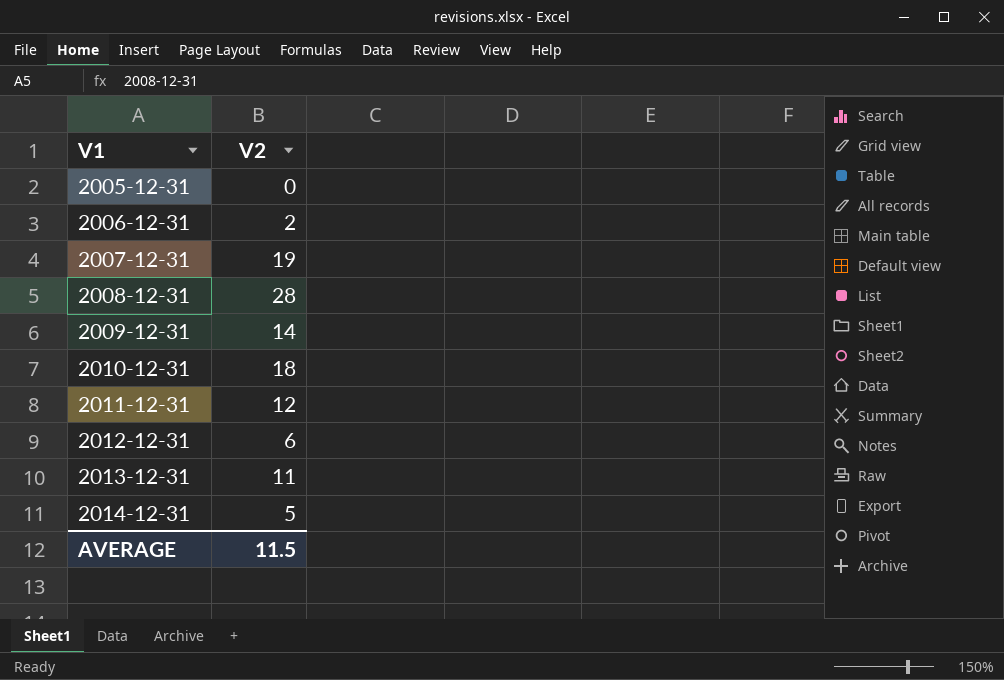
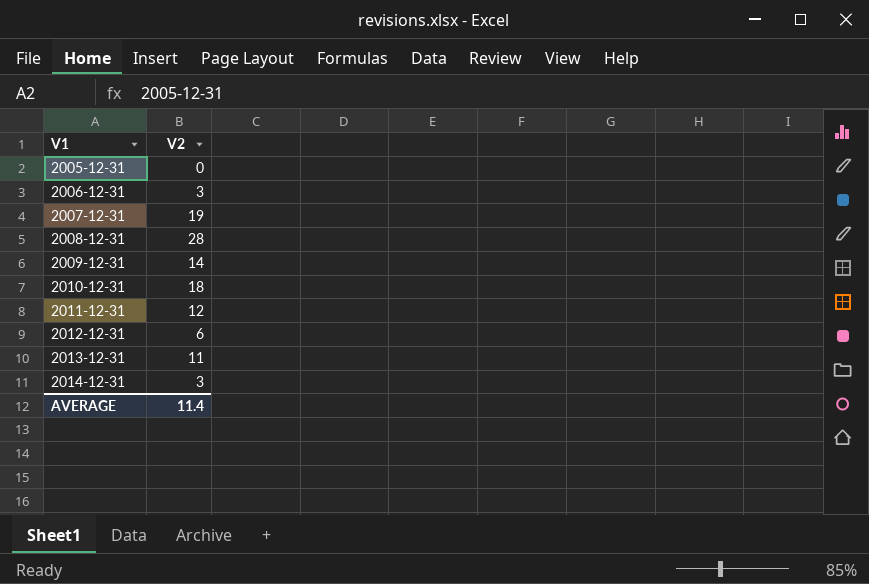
2006-12-31 | V2: 2 -> 3
2014-12-31 | V2: 5 -> 3
AVERAGE | V2: 11.5 -> 11.4

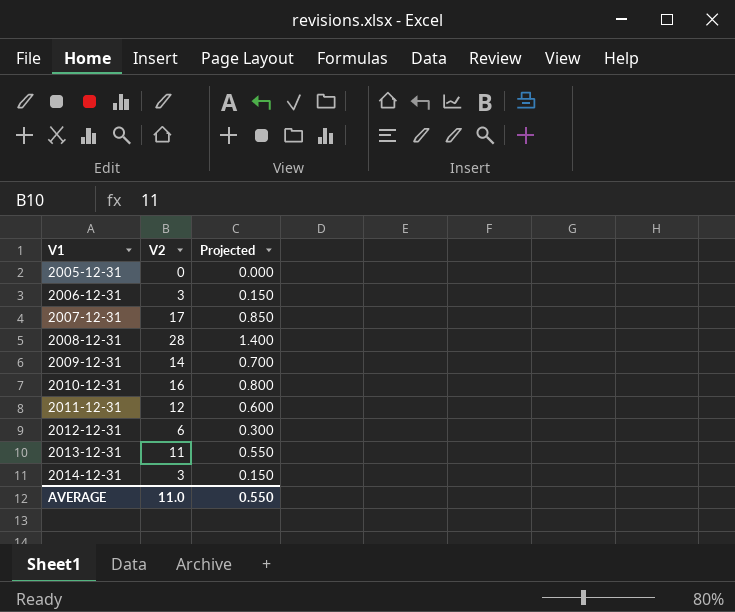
column Projected | formula: none -> [V2] * 0.05
2007-12-31 | V2: 19 -> 17
2010-12-31 | V2: 18 -> 16
AVERAGE | V2: 11.4 -> 11.0

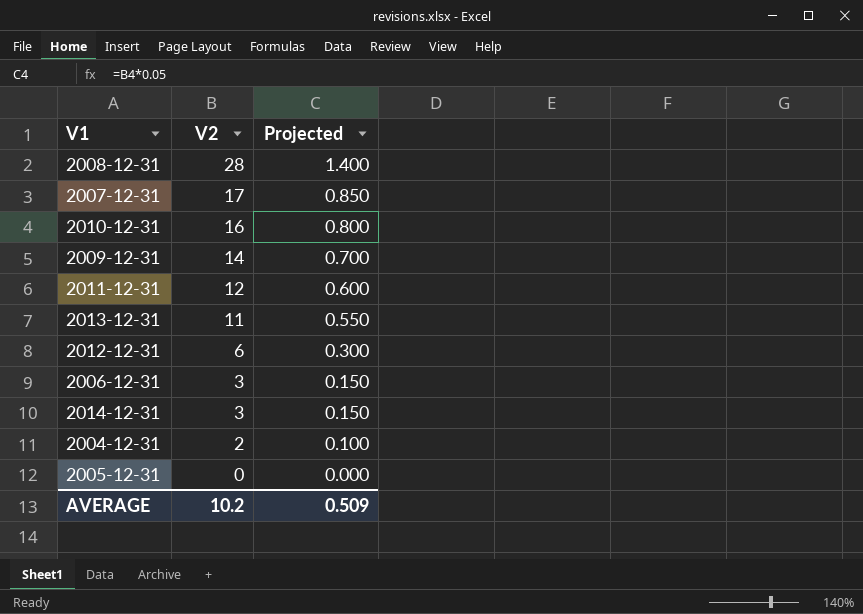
row order: V1 ascending -> V2 descending
row 2004-12-31: none -> 2 | 0.100
AVERAGE | V2: 11.0 -> 10.2
AVERAGE | Projected: 0.550 -> 0.509

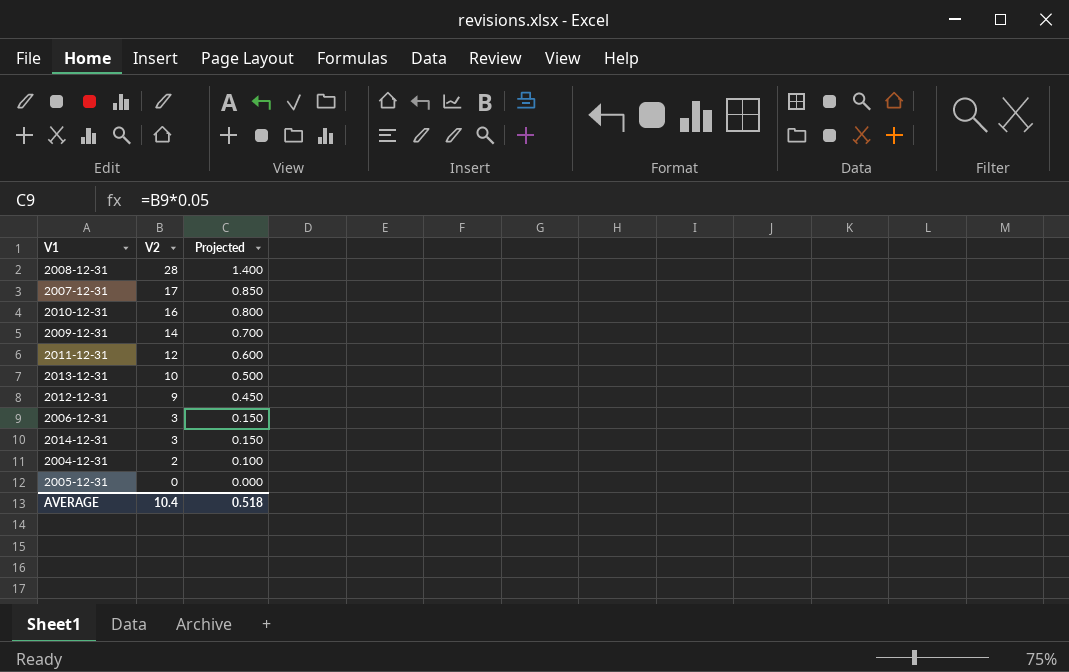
2013-12-31 | V2: 11 -> 10
2013-12-31 | Projected: 0.550 -> 0.500
2012-12-31 | V2: 6 -> 9
2012-12-31 | Projected: 0.300 -> 0.450
AVERAGE | V2: 10.2 -> 10.4
AVERAGE | Projected: 0.509 -> 0.518

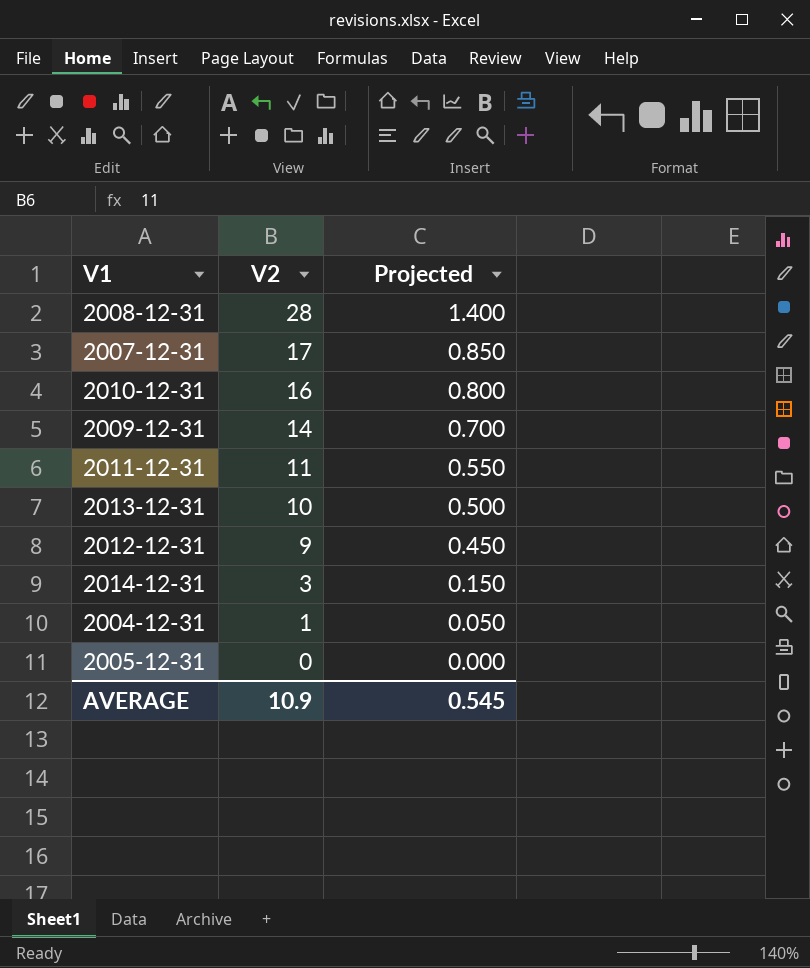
row 2006-12-31: 3 | 0.150 -> none
2011-12-31 | V2: 12 -> 11
2011-12-31 | Projected: 0.600 -> 0.550
2004-12-31 | V2: 2 -> 1
2004-12-31 | Projected: 0.100 -> 0.050
AVERAGE | V2: 10.4 -> 10.9
AVERAGE | Projected: 0.518 -> 0.545

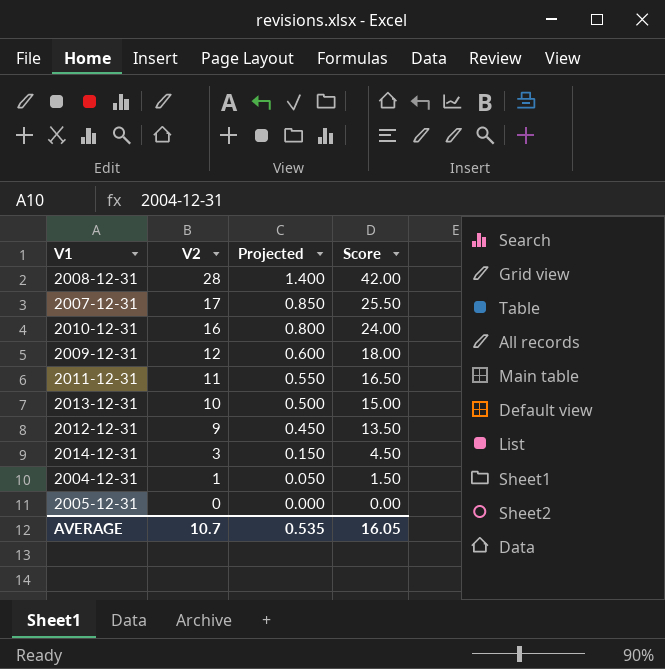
column Score | formula: none -> [V2] * 1.5
2009-12-31 | V2: 14 -> 12
2009-12-31 | Projected: 0.700 -> 0.600
AVERAGE | V2: 10.9 -> 10.7
AVERAGE | Projected: 0.545 -> 0.535

